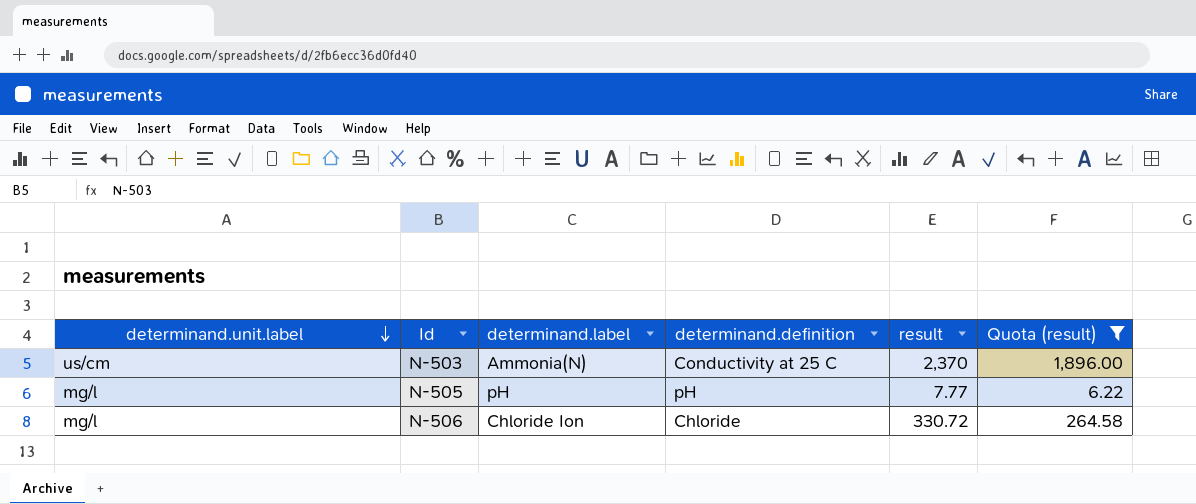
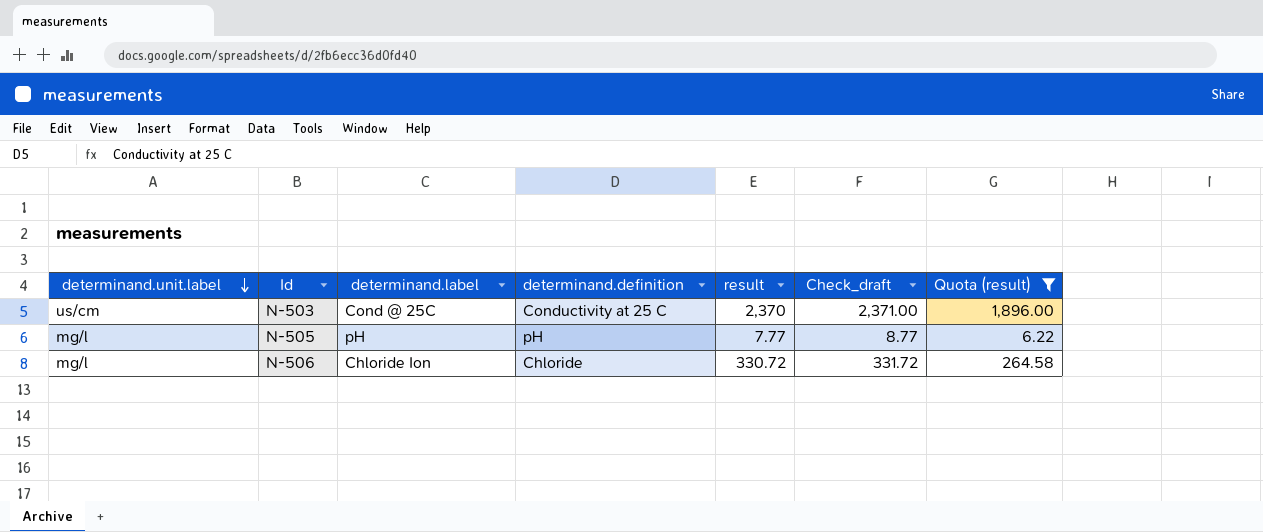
column Check_draft | formula: none -> [result] + 1
N-503 | determinand.label: Ammonia(N) -> Cond @ 25C

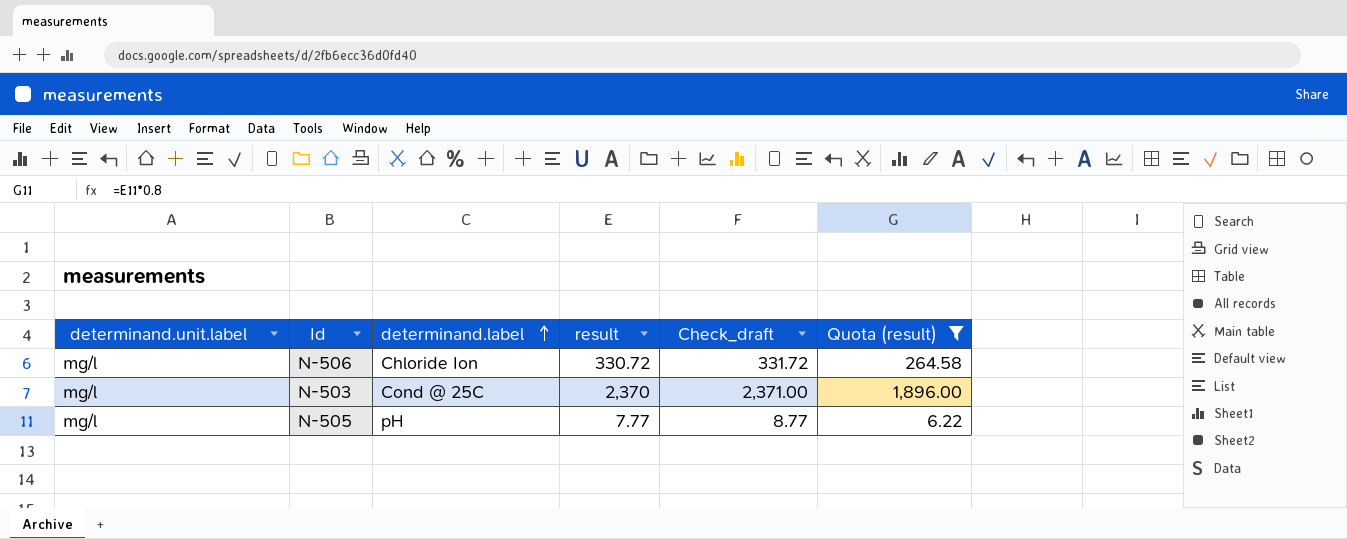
row order: determinand.unit.label descending -> determinand.label ascending
column determinand.definition | position: 4 -> none
N-503 | determinand.unit.label: us/cm -> mg/l

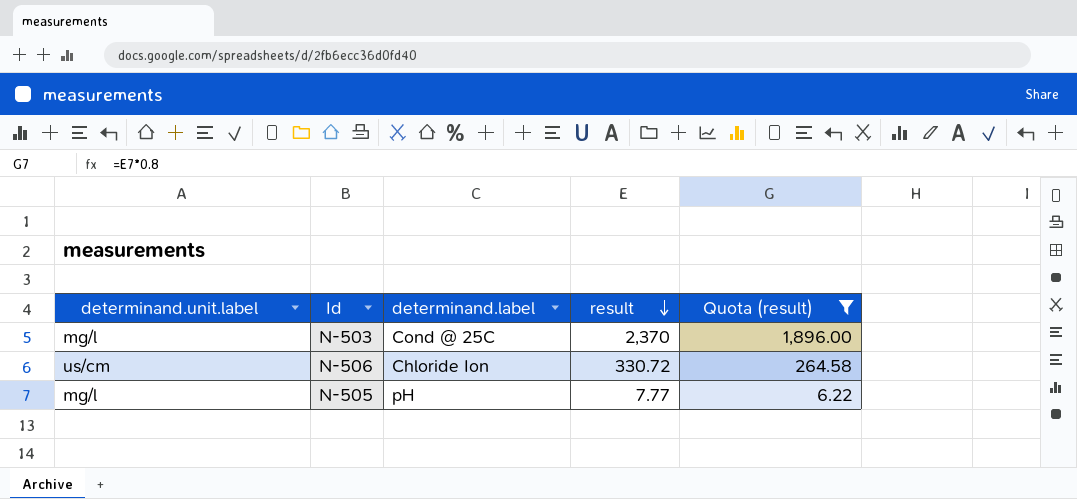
row order: determinand.label ascending -> result descending
column Check_draft | formula: [result] + 1 -> none
N-506 | determinand.unit.label: mg/l -> us/cm

